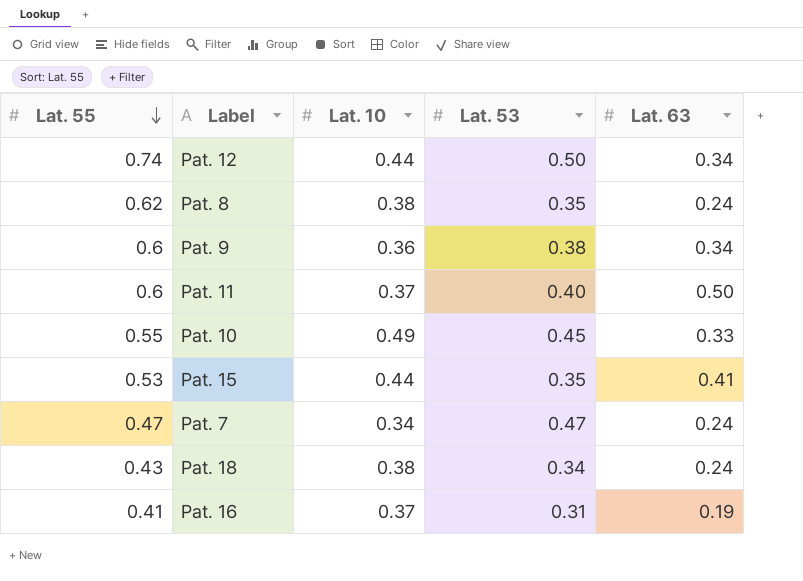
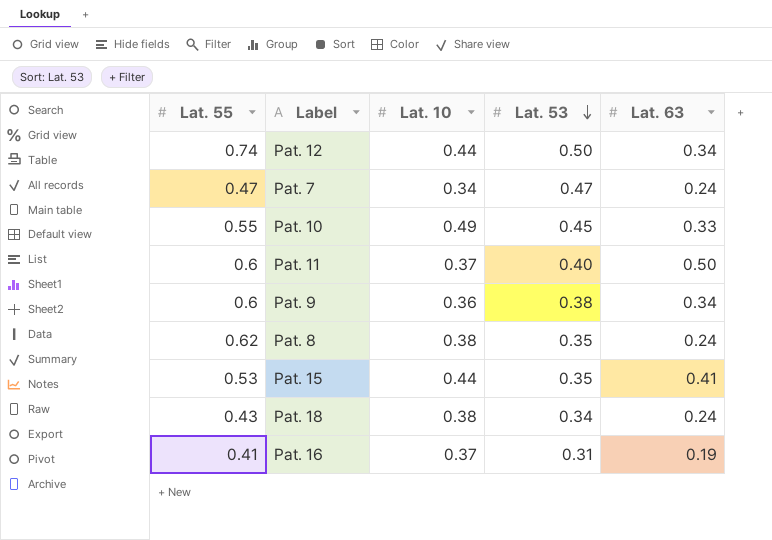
row order: Lat. 55 descending -> Lat. 53 descending

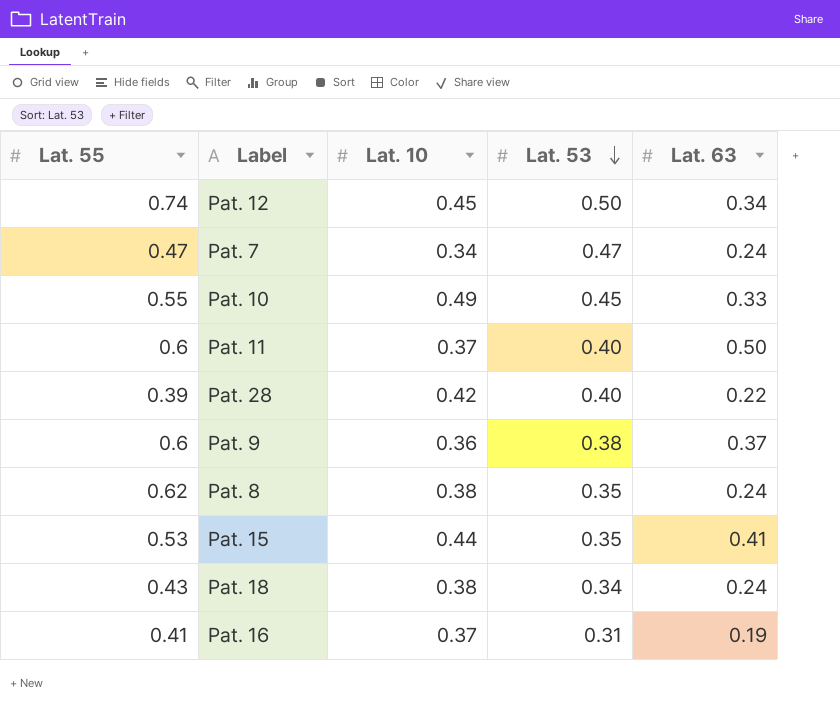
Pat. 12 | Lat. 10: 0.44 -> 0.45
row Pat. 28: none -> 0.39 | 0.42 | 0.40 | 0.22
Pat. 9 | Lat. 63: 0.34 -> 0.37

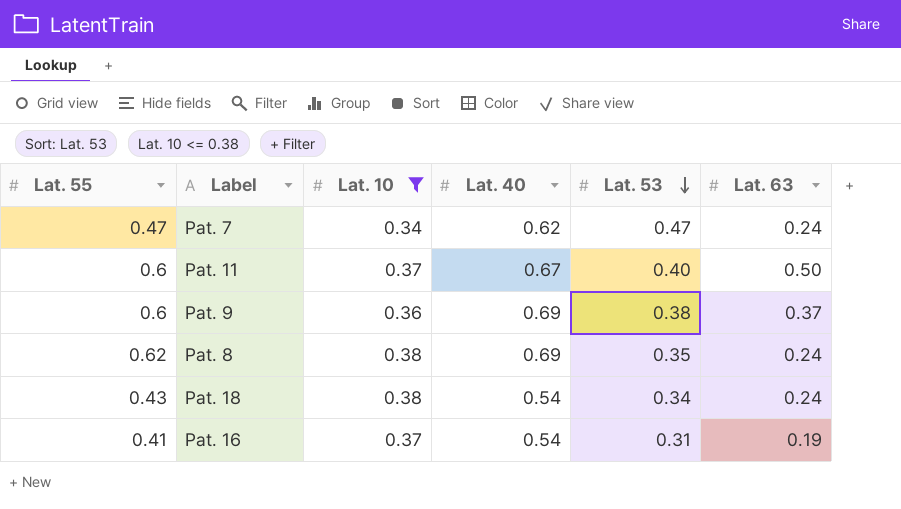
filter: none -> Lat. 10 <= 0.38
column Lat. 40 | position: none -> 4

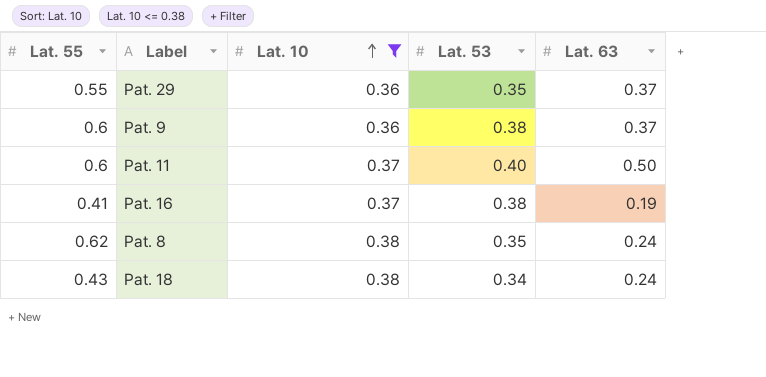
row order: Lat. 53 descending -> Lat. 10 ascending
column Lat. 40 | position: 4 -> none
row Pat. 7: 0.47 | 0.34 | 0.62 | 0.47 | 0.24 -> none
row Pat. 29: none -> 0.55 | 0.36 | 0.35 | 0.37
Pat. 16 | Lat. 53: 0.31 -> 0.38

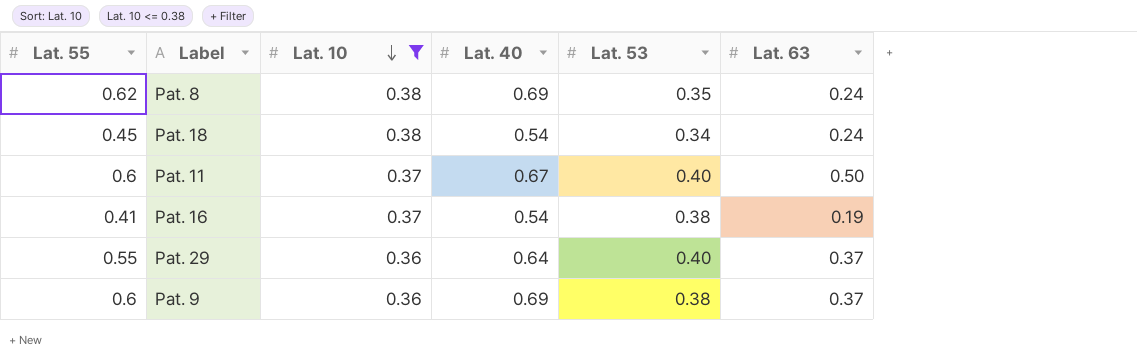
row order: Lat. 10 ascending -> Lat. 10 descending
column Lat. 40 | position: none -> 4
Pat. 18 | Lat. 55: 0.43 -> 0.45
Pat. 29 | Lat. 53: 0.35 -> 0.40

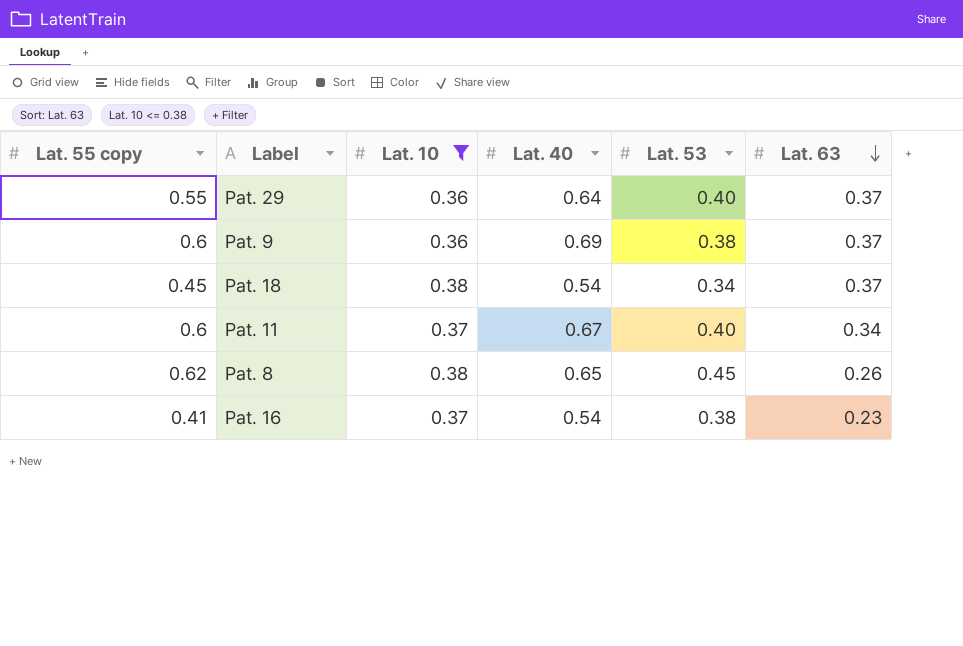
row order: Lat. 10 descending -> Lat. 63 descending
column name: Lat. 55 -> Lat. 55 copy
Pat. 18 | Lat. 63: 0.24 -> 0.37
Pat. 11 | Lat. 63: 0.50 -> 0.34
Pat. 8 | Lat. 40: 0.69 -> 0.65
Pat. 8 | Lat. 53: 0.35 -> 0.45
Pat. 8 | Lat. 63: 0.24 -> 0.26
Pat. 16 | Lat. 63: 0.19 -> 0.23

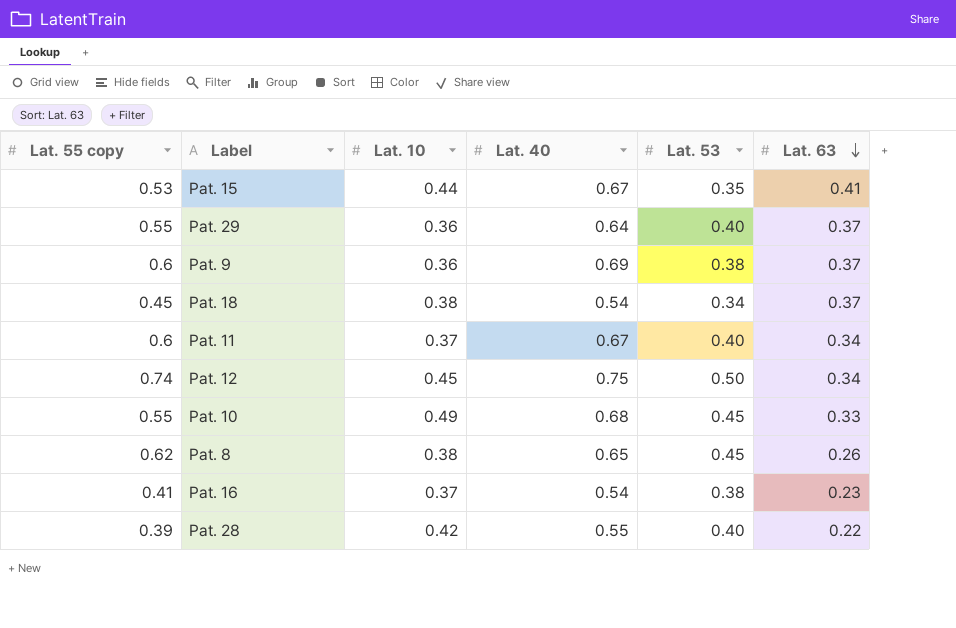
filter: Lat. 10 <= 0.38 -> none

